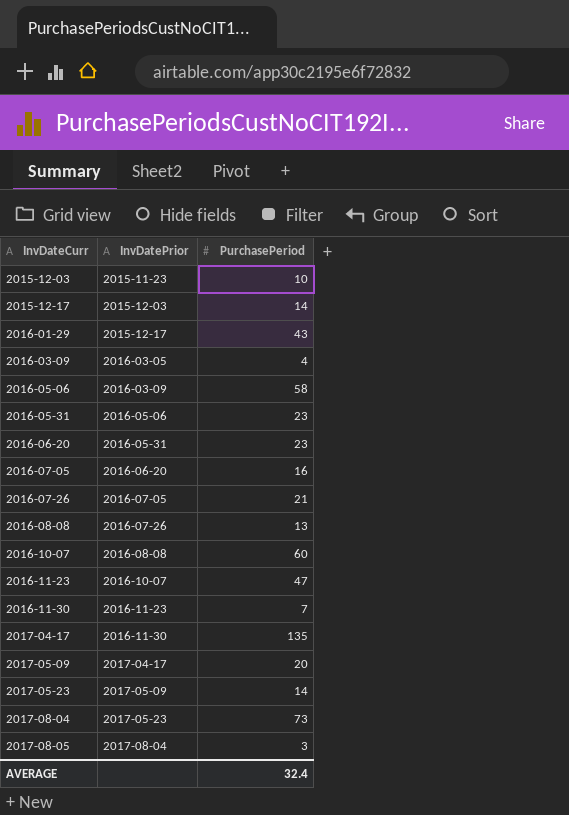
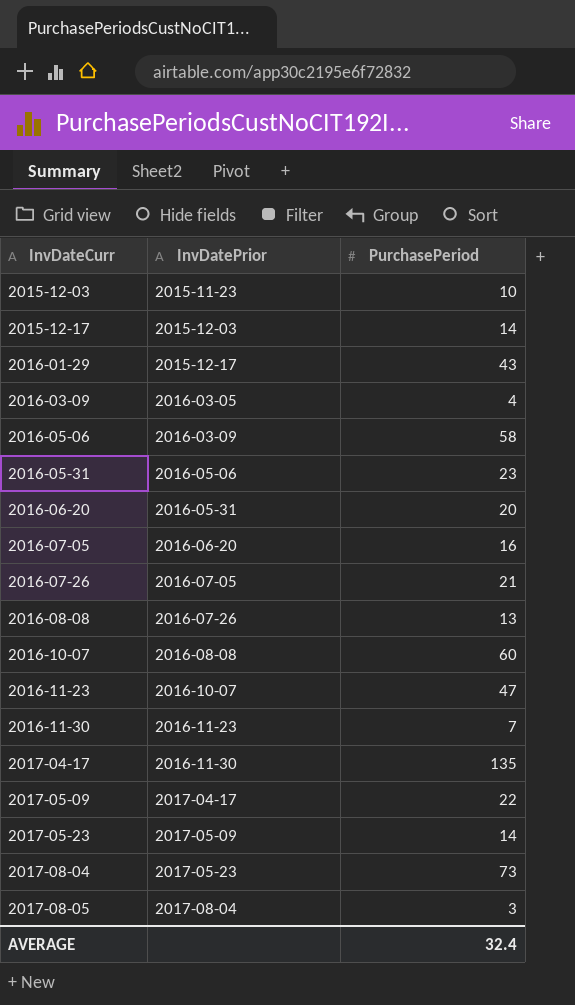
2016-06-20 | PurchasePeriod: 23 -> 20
2017-05-09 | PurchasePeriod: 20 -> 22

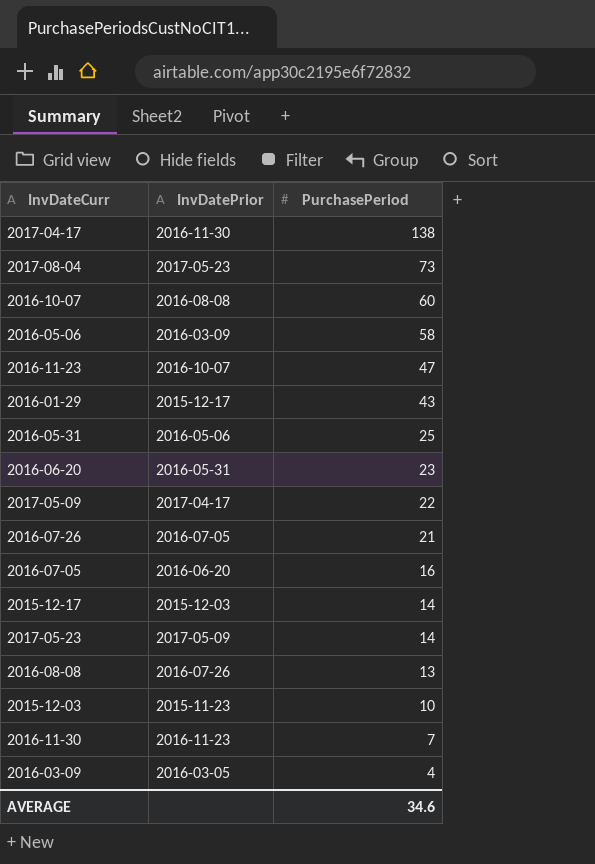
row order: InvDateCurr ascending -> PurchasePeriod descending
row 2017-08-05: 2017-08-04 | 3 -> none
2017-04-17 | PurchasePeriod: 135 -> 138
2016-05-31 | PurchasePeriod: 23 -> 25
2016-06-20 | PurchasePeriod: 20 -> 23
AVERAGE | PurchasePeriod: 32.4 -> 34.6

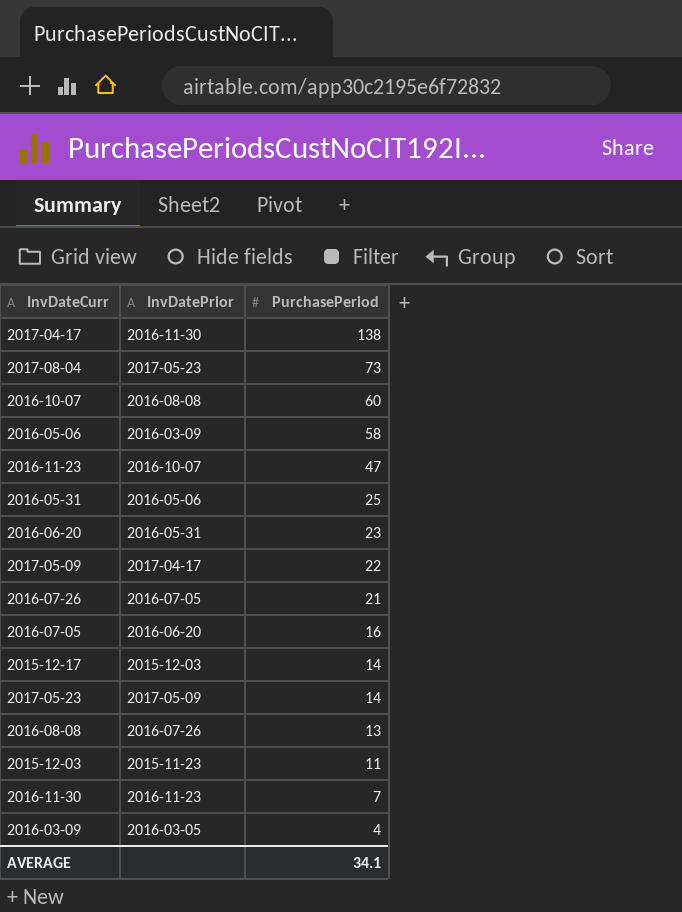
row 2016-01-29: 2015-12-17 | 43 -> none
2015-12-03 | PurchasePeriod: 10 -> 11
AVERAGE | PurchasePeriod: 34.6 -> 34.1

